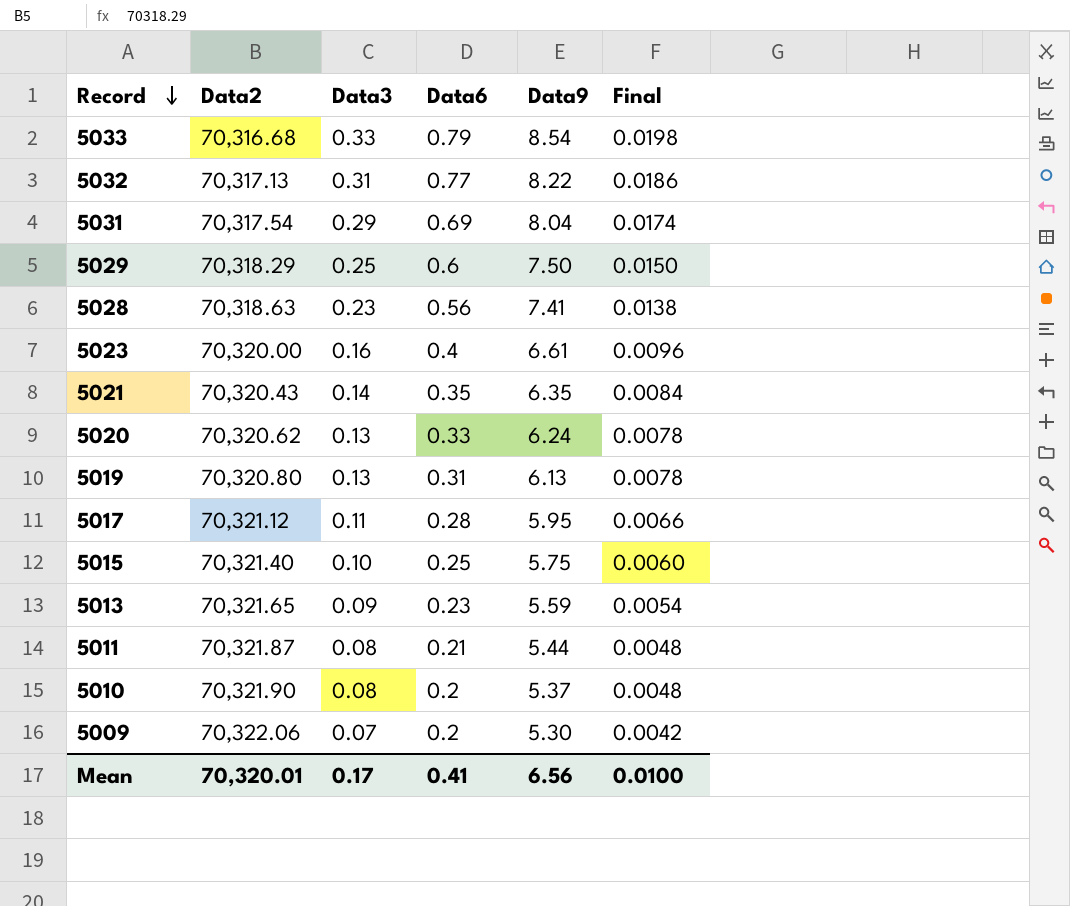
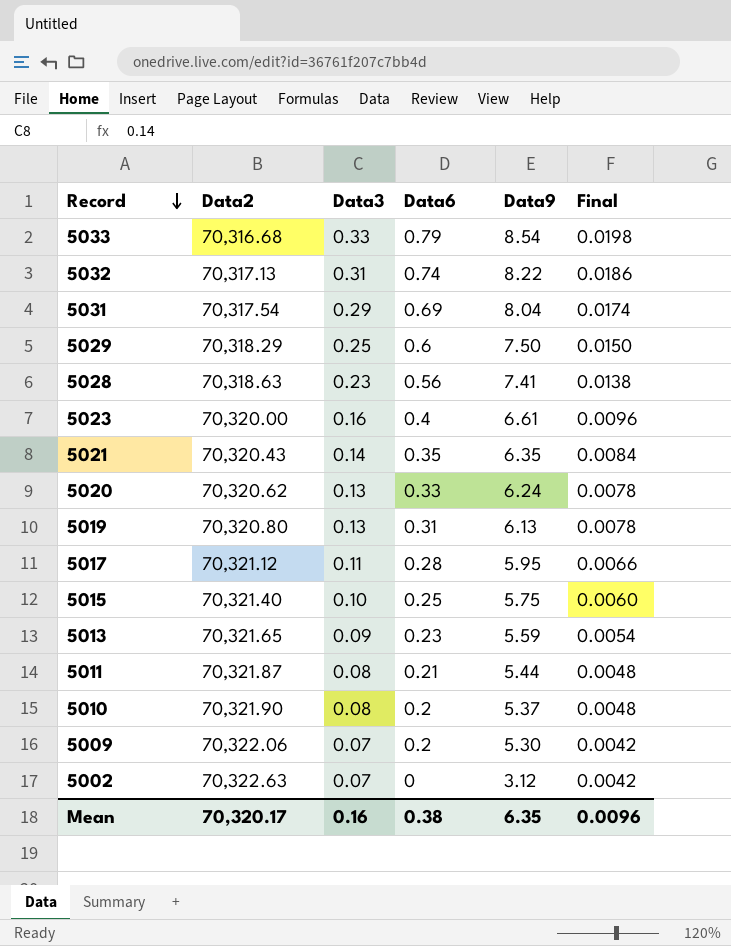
5032 | Data6: 0.77 -> 0.74
row 5002: none -> 70,322.63 | 0.07 | 0 | 3.12 | 0.0042
Mean | Data2: 70,320.01 -> 70,320.17
Mean | Data3: 0.17 -> 0.16
Mean | Data6: 0.41 -> 0.38
Mean | Data9: 6.56 -> 6.35
Mean | Final: 0.0100 -> 0.0096

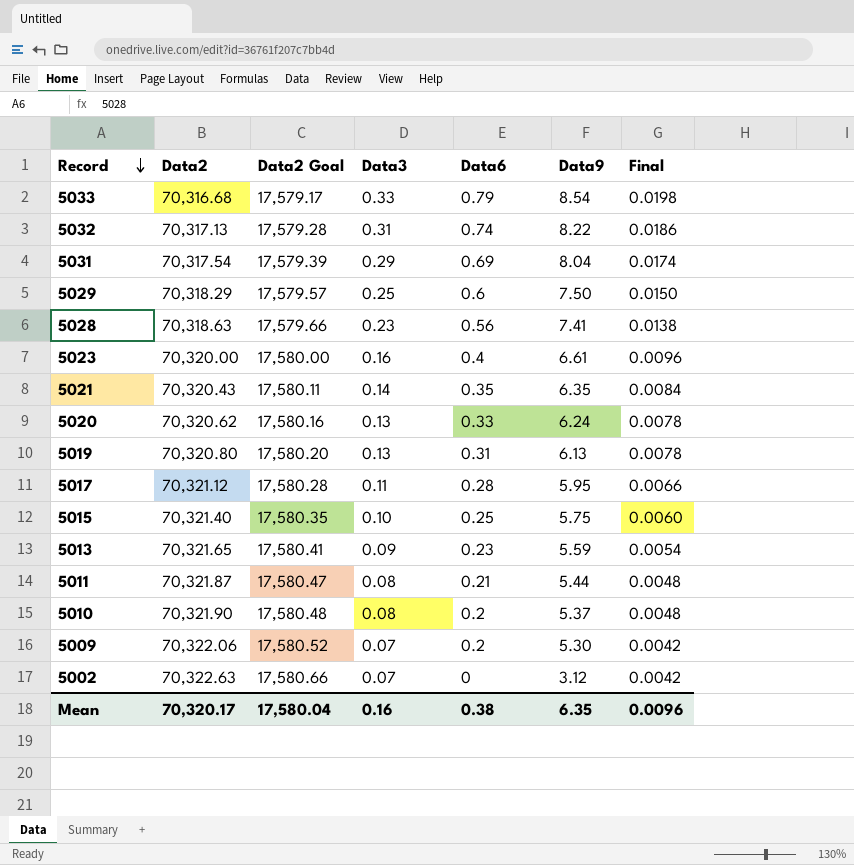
column Data2 Goal | formula: none -> [Data2] * 0.25

